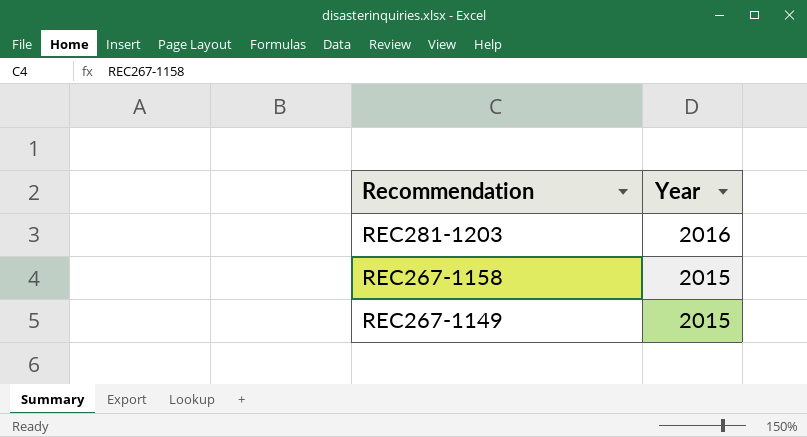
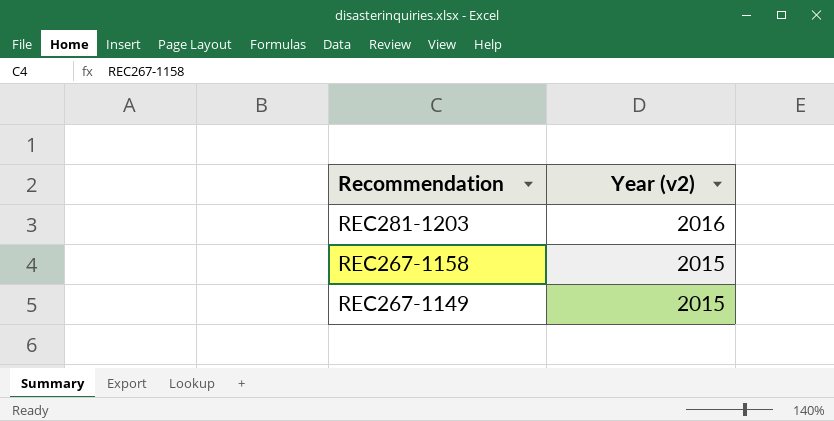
column name: Year -> Year (v2)

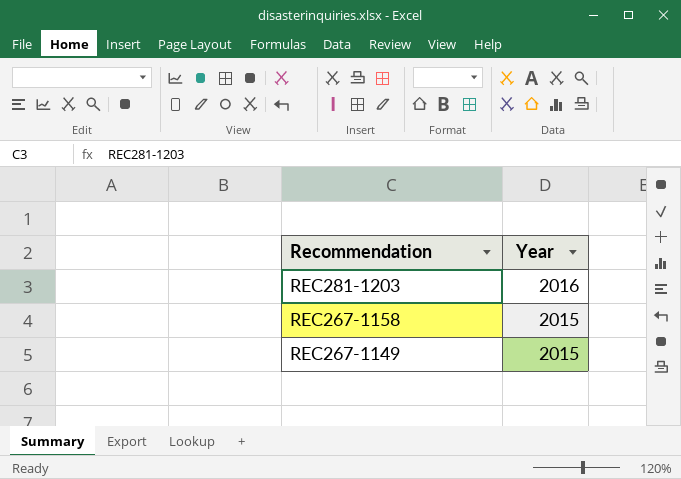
column name: Year (v2) -> Year

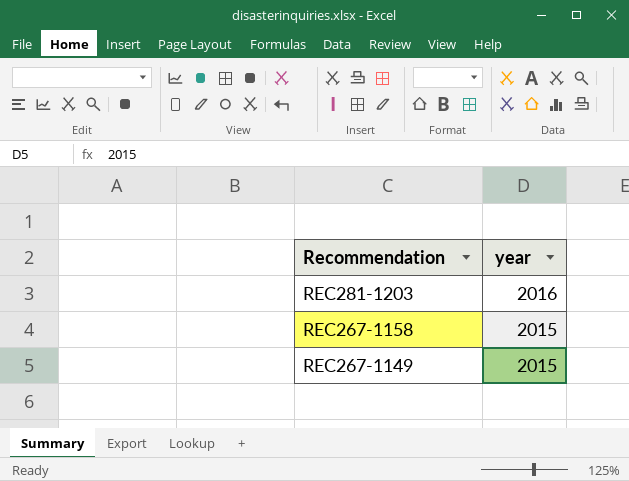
column name: Year -> year

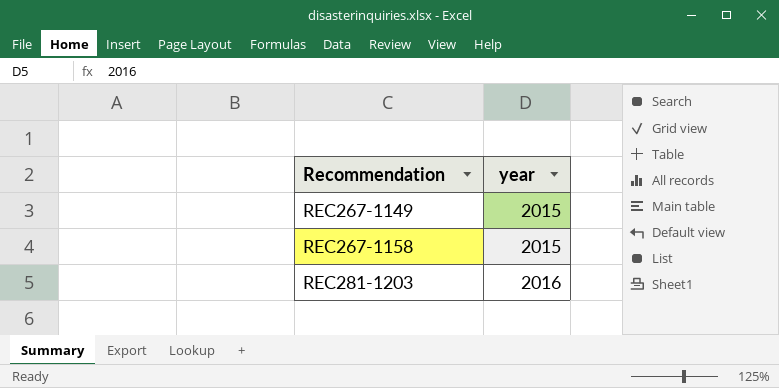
row order: Recommendation descending -> Recommendation ascending

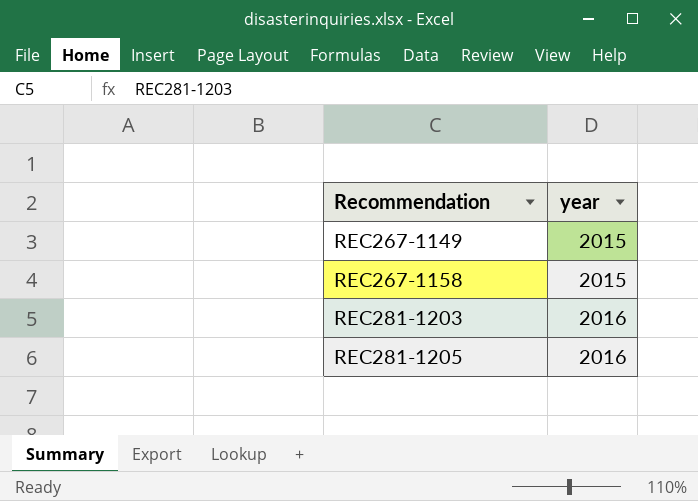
row REC281-1205: none -> 2016

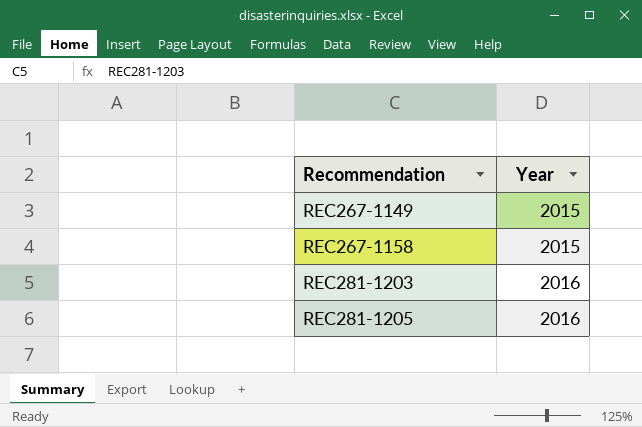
column name: year -> Year

